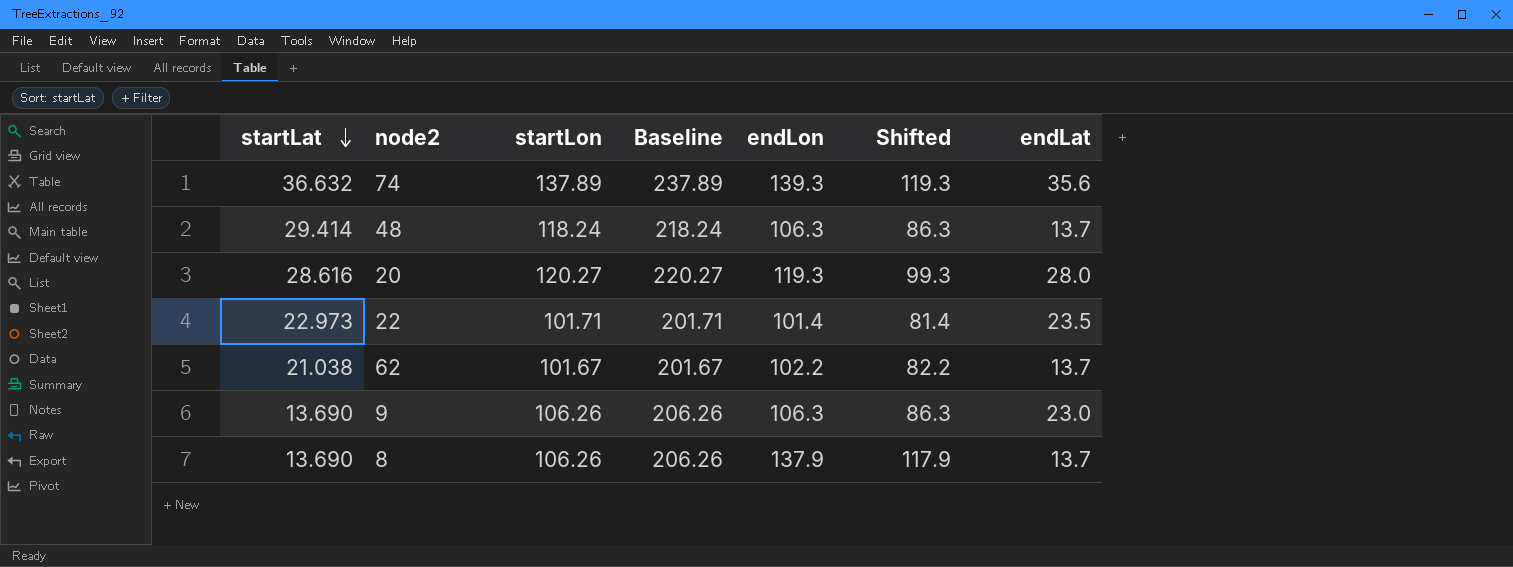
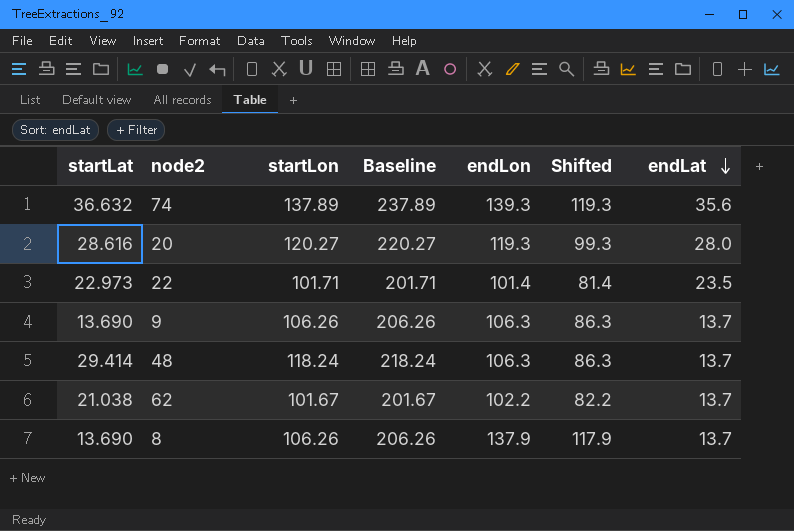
row order: startLat descending -> endLat descending
9 | endLat: 23.0 -> 13.7

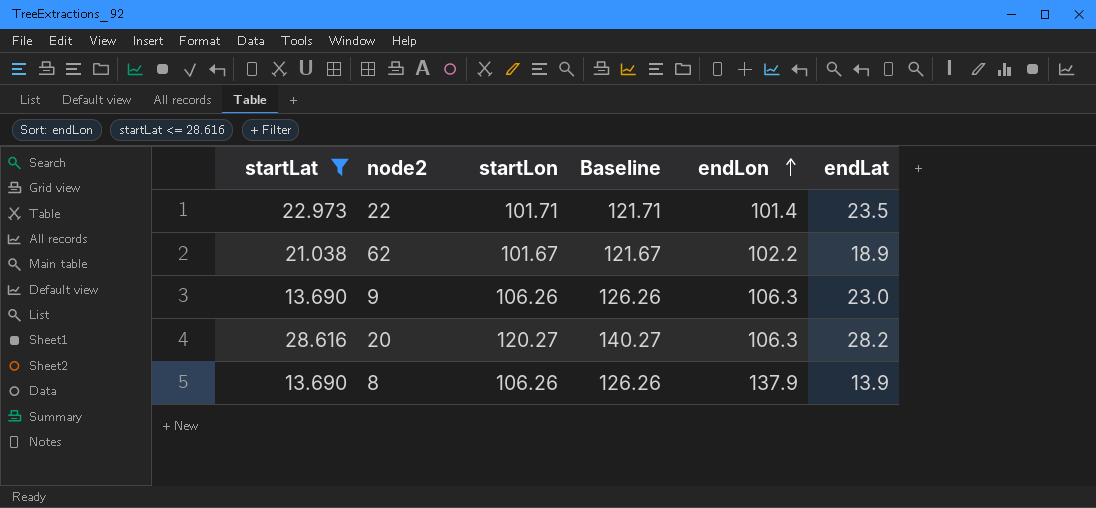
filter: none -> startLat <= 28.616
row order: endLat descending -> endLon ascending
column Shifted | formula: [endLon] - 20 -> none
column Baseline | formula: [startLon] + 100 -> [startLon] + 20
62 | endLat: 13.7 -> 18.9
9 | endLat: 13.7 -> 23.0
20 | endLon: 119.3 -> 106.3
20 | endLat: 28.0 -> 28.2
8 | endLat: 13.7 -> 13.9

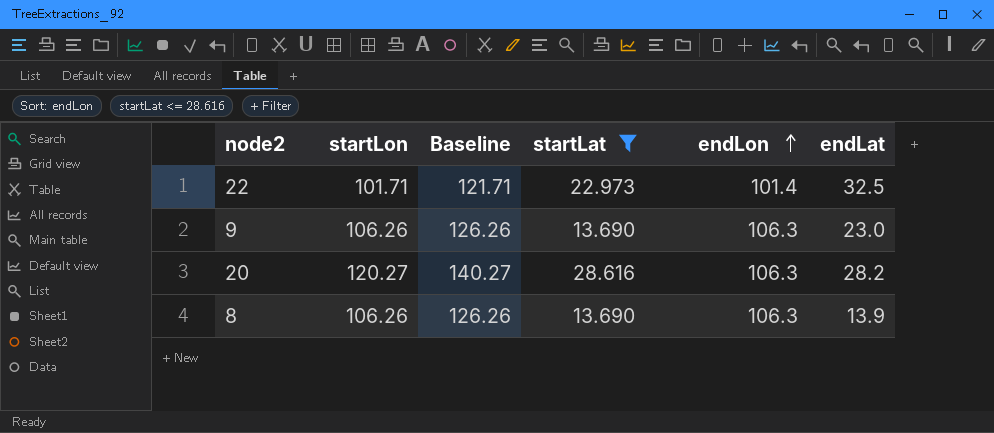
column startLat | position: 1 -> 4
row 62: 21.038 | 101.67 | 121.67 | 102.2 | 18.9 -> none
22 | endLat: 23.5 -> 32.5
8 | endLon: 137.9 -> 106.3

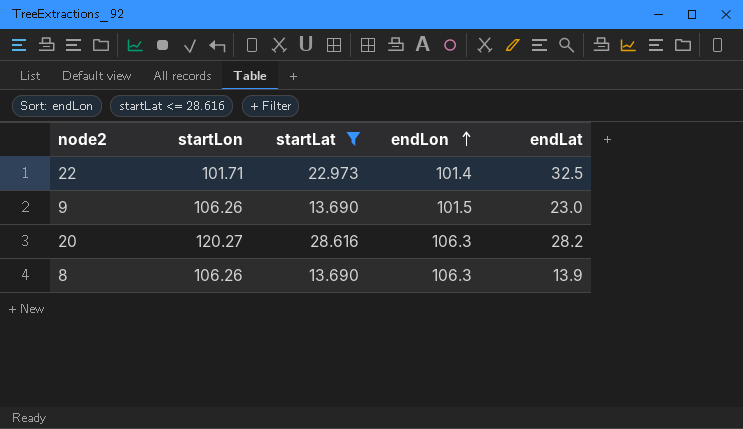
column Baseline | formula: [startLon] + 20 -> none
9 | endLon: 106.3 -> 101.5

